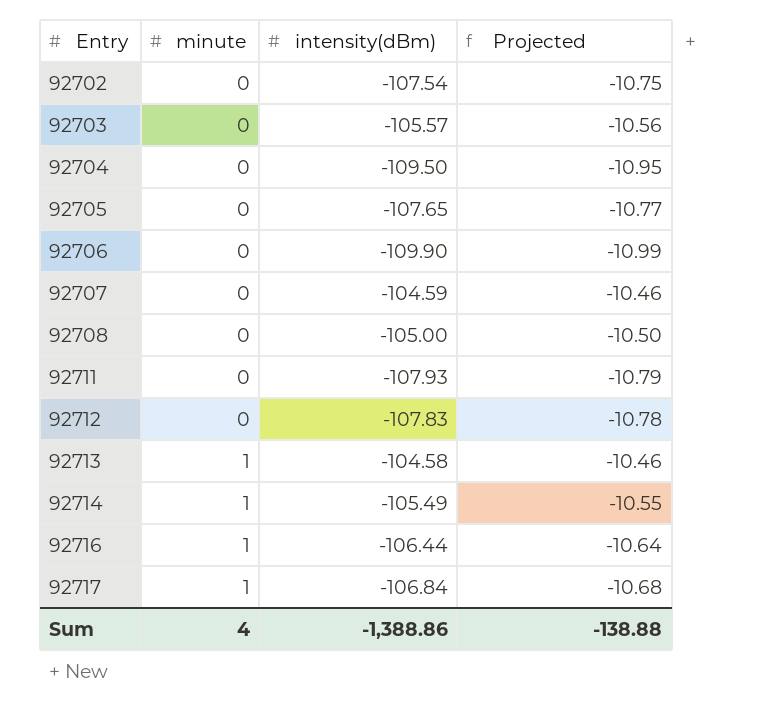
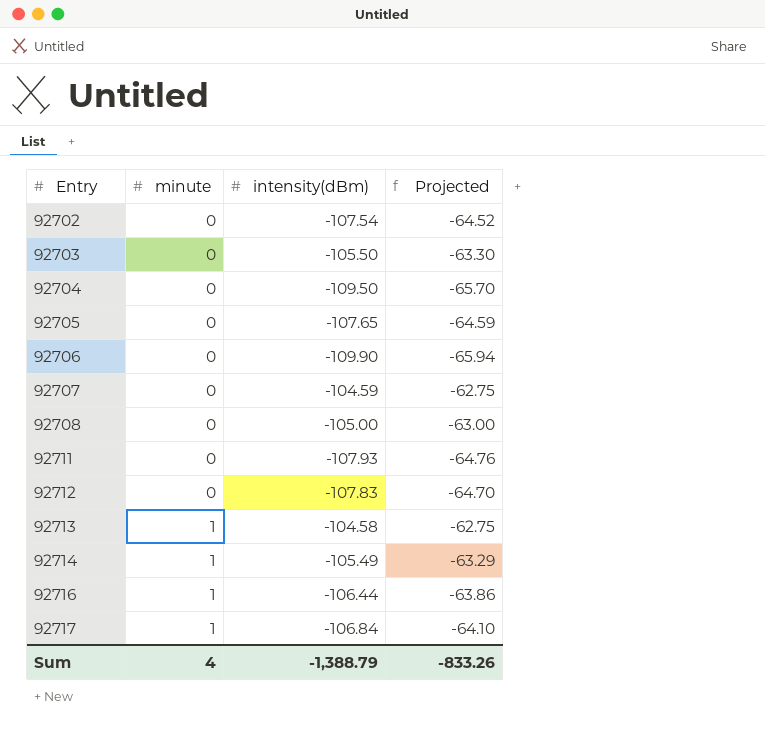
column Projected | formula: [intensity(dBm)] * 0.1 -> [intensity(dBm)] * 0.6
92703 | intensity(dBm): -105.57 -> -105.50
Sum | intensity(dBm): -1,388.86 -> -1,388.79
Sum | Projected: -138.88 -> -833.26

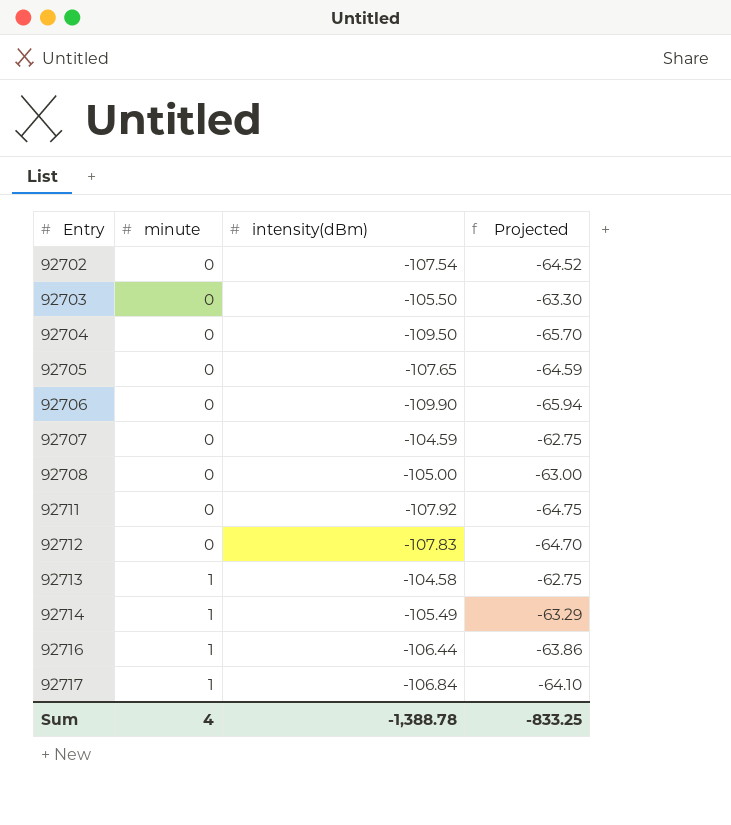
92711 | intensity(dBm): -107.93 -> -107.92
92711 | Projected: -64.76 -> -64.75
Sum | intensity(dBm): -1,388.79 -> -1,388.78
Sum | Projected: -833.26 -> -833.25

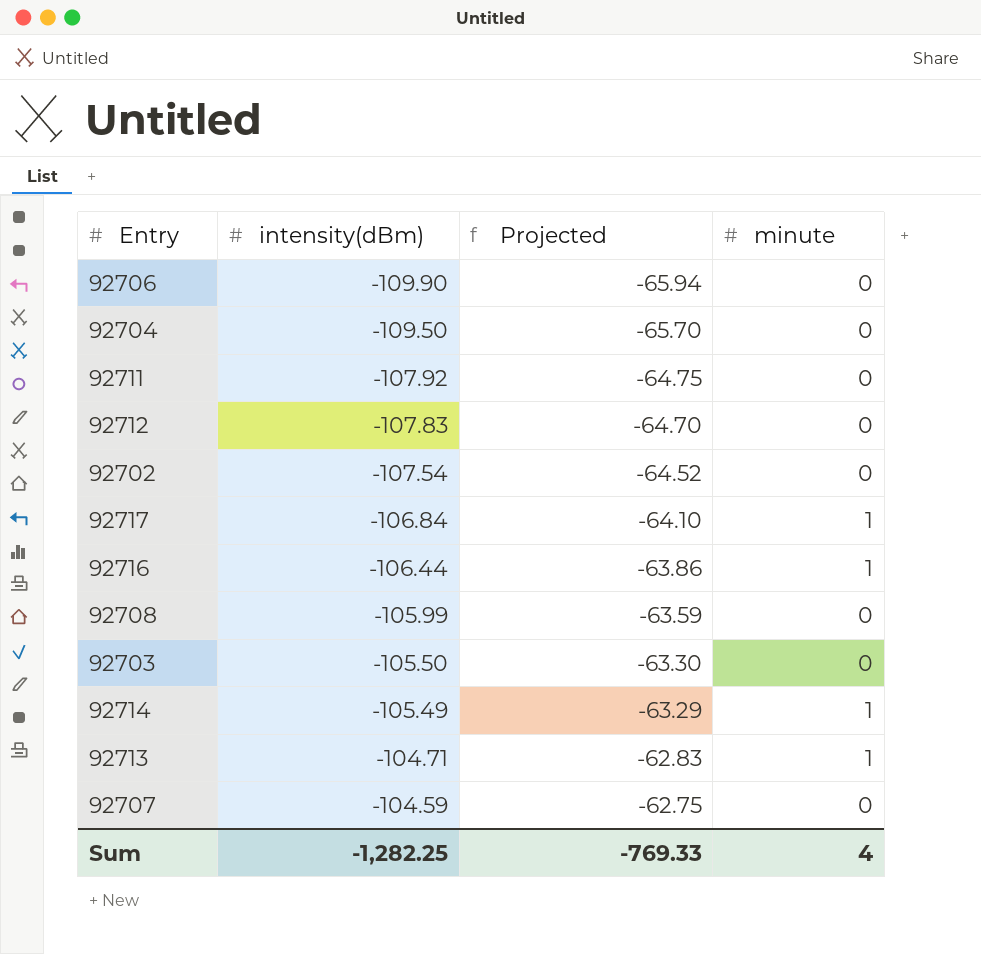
row order: Entry ascending -> intensity(dBm) ascending
column minute | position: 2 -> 4
row 92705: 0 | -107.65 | -64.59 -> none
92708 | intensity(dBm): -105.00 -> -105.99
92708 | Projected: -63.00 -> -63.59
92713 | intensity(dBm): -104.58 -> -104.71
92713 | Projected: -62.75 -> -62.83
Sum | intensity(dBm): -1,388.78 -> -1,282.25
Sum | Projected: -833.25 -> -769.33

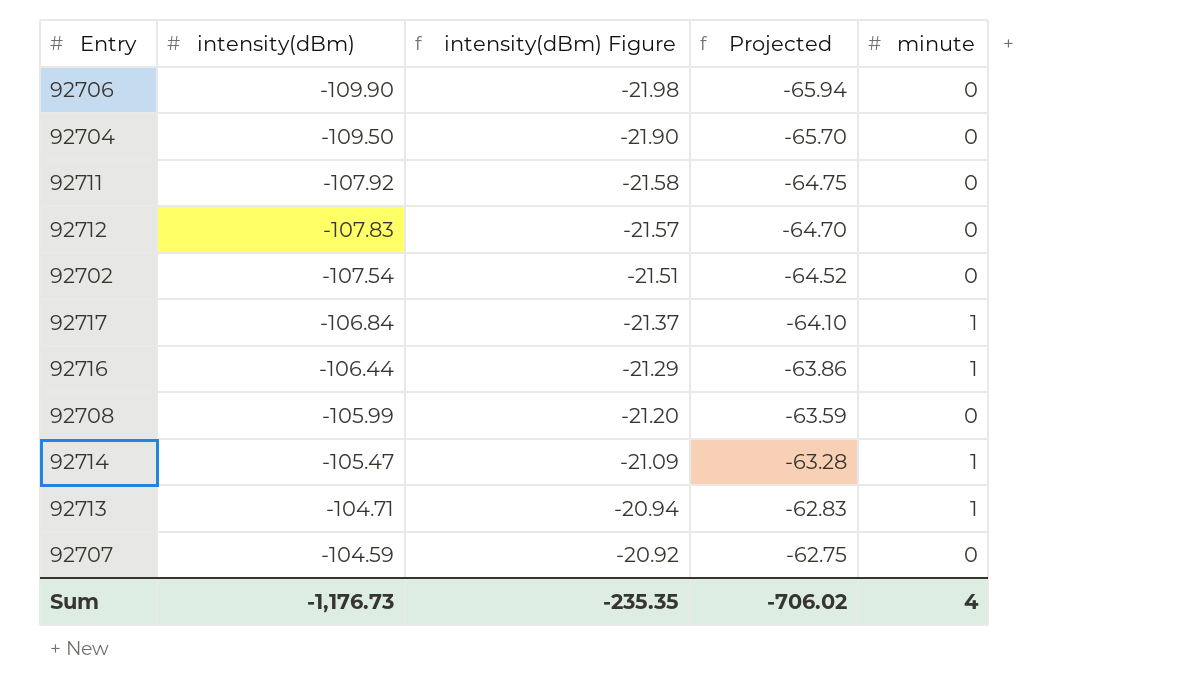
column intensity(dBm) Figure | formula: none -> [intensity(dBm)] * 0.2
row 92703: -105.50 | -63.30 | 0 -> none
92714 | intensity(dBm): -105.49 -> -105.47
92714 | Projected: -63.29 -> -63.28
Sum | intensity(dBm): -1,282.25 -> -1,176.73
Sum | Projected: -769.33 -> -706.02

